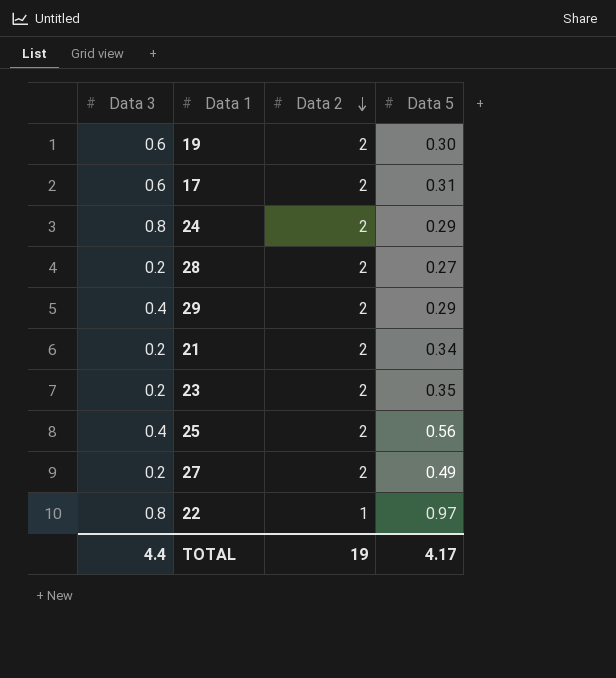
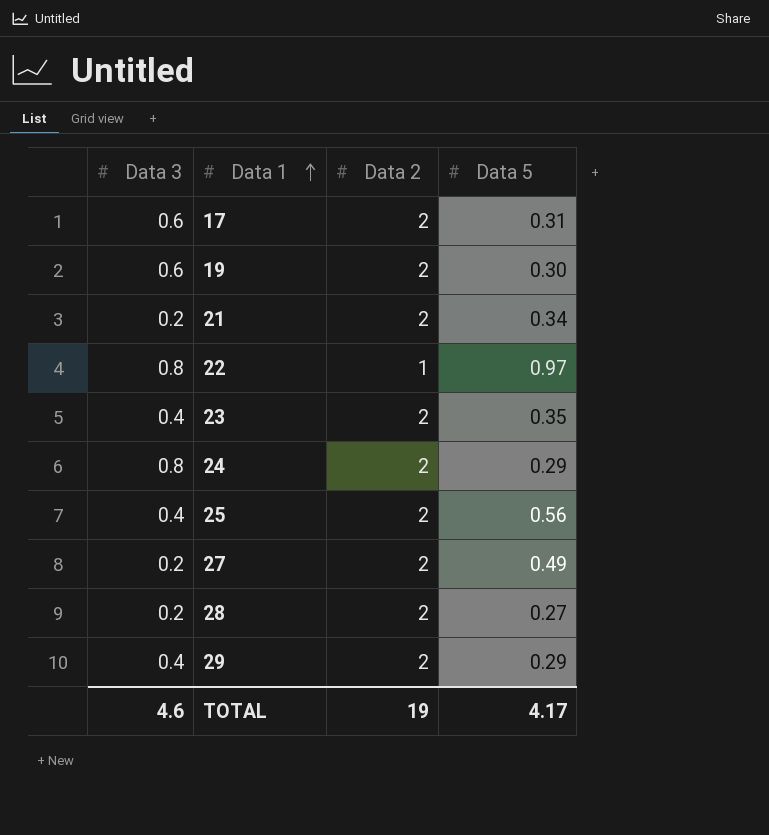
row order: Data 2 descending -> Data 1 ascending
23 | Data 3: 0.2 -> 0.4
TOTAL | Data 3: 4.4 -> 4.6

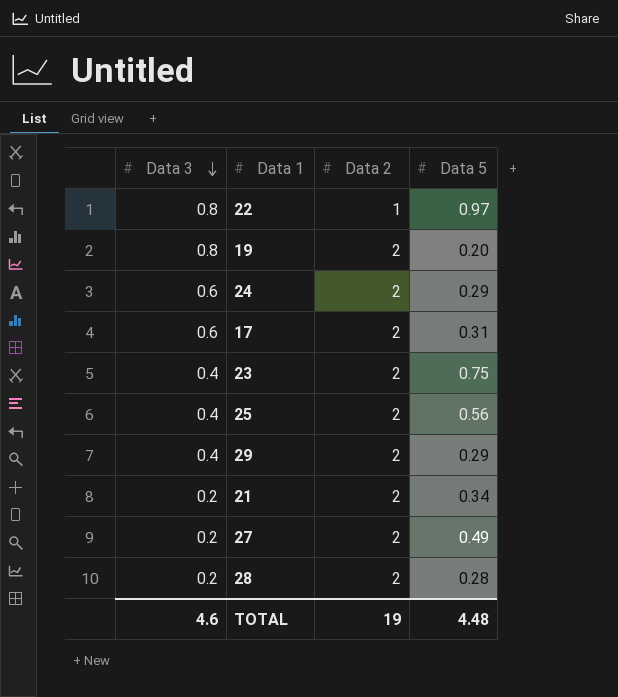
row order: Data 1 ascending -> Data 3 descending
19 | Data 3: 0.6 -> 0.8
19 | Data 5: 0.30 -> 0.20
24 | Data 3: 0.8 -> 0.6
23 | Data 5: 0.35 -> 0.75
28 | Data 5: 0.27 -> 0.28
TOTAL | Data 5: 4.17 -> 4.48

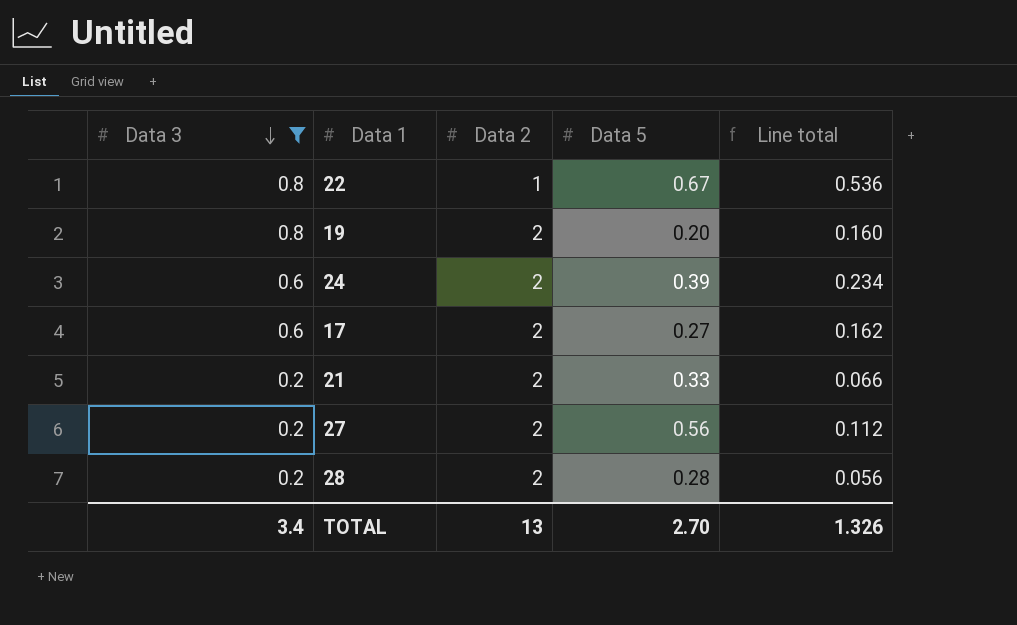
filter: none -> Data 3 != 0.4
column Line total | formula: none -> [Data 3] * [Data 5]
22 | Data 5: 0.97 -> 0.67
24 | Data 5: 0.29 -> 0.39
17 | Data 5: 0.31 -> 0.27
21 | Data 5: 0.34 -> 0.33
27 | Data 5: 0.49 -> 0.56
TOTAL | Data 3: 4.6 -> 3.4
TOTAL | Data 2: 19 -> 13
TOTAL | Data 5: 4.48 -> 2.70

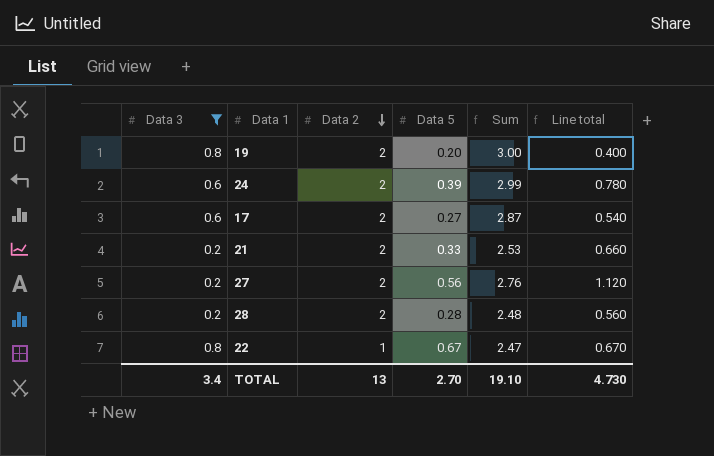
row order: Data 3 descending -> Data 2 descending
column Sum | formula: none -> [Data 3] + [Data 2] + [Data 5]
column Line total | formula: [Data 3] * [Data 5] -> [Data 2] * [Data 5]
TOTAL | Line total: 1.326 -> 4.730

